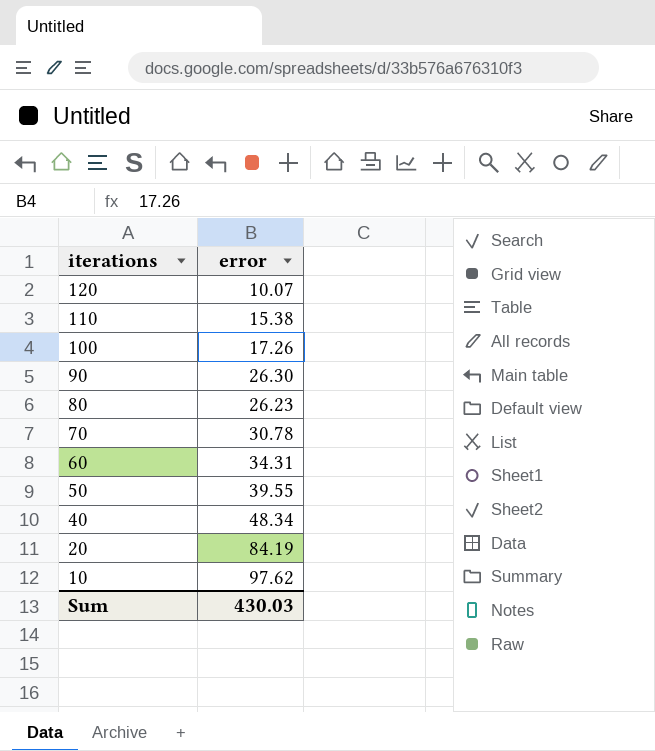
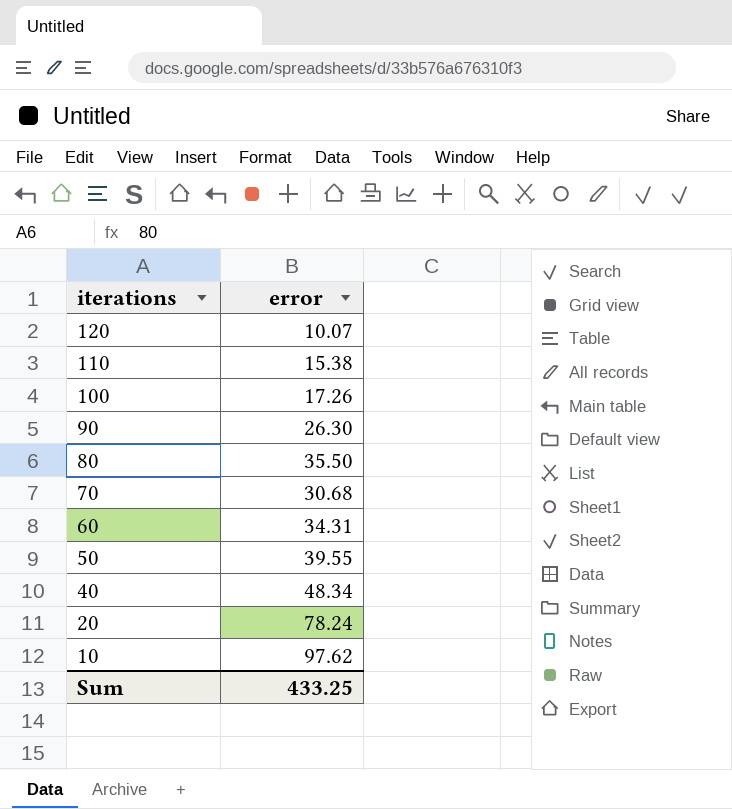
80 | error: 26.23 -> 35.50
70 | error: 30.78 -> 30.68
20 | error: 84.19 -> 78.24
Sum | error: 430.03 -> 433.25

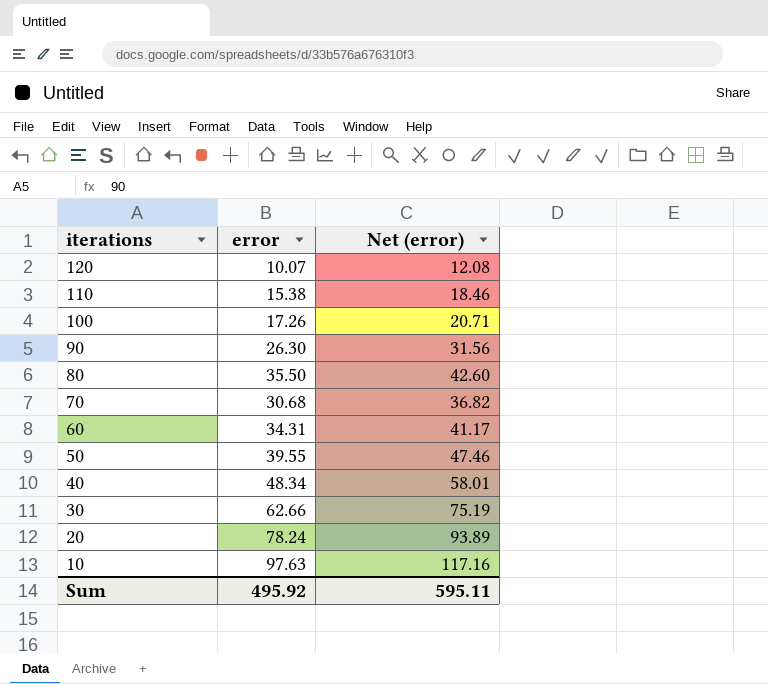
column Net (error) | formula: none -> [error] * 1.2
row 30: none -> 62.66 | 75.19
10 | error: 97.62 -> 97.63
Sum | error: 433.25 -> 495.92

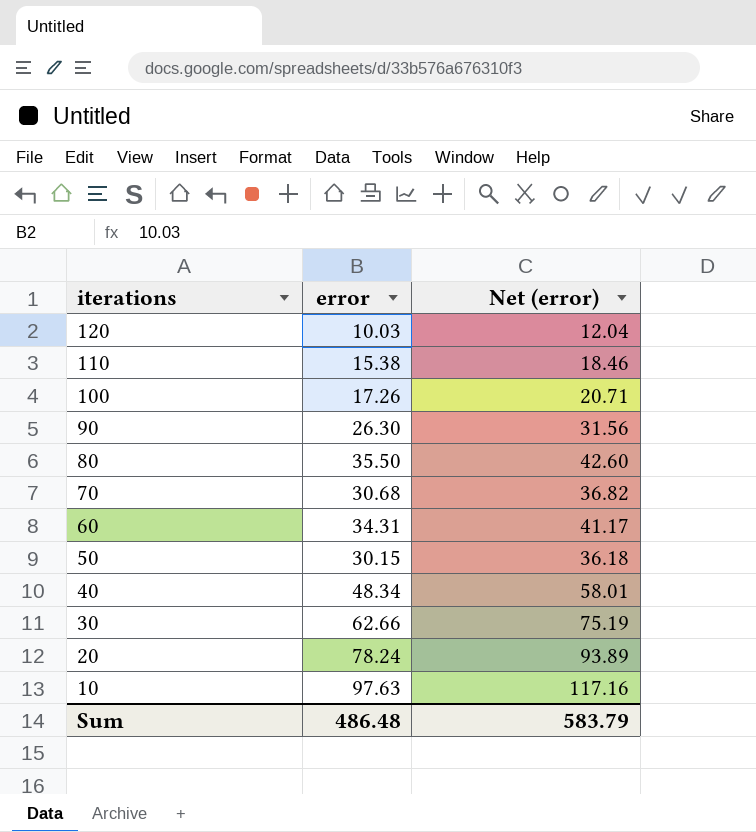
120 | error: 10.07 -> 10.03
120 | Net (error): 12.08 -> 12.04
50 | error: 39.55 -> 30.15
50 | Net (error): 47.46 -> 36.18
Sum | error: 495.92 -> 486.48
Sum | Net (error): 595.11 -> 583.79

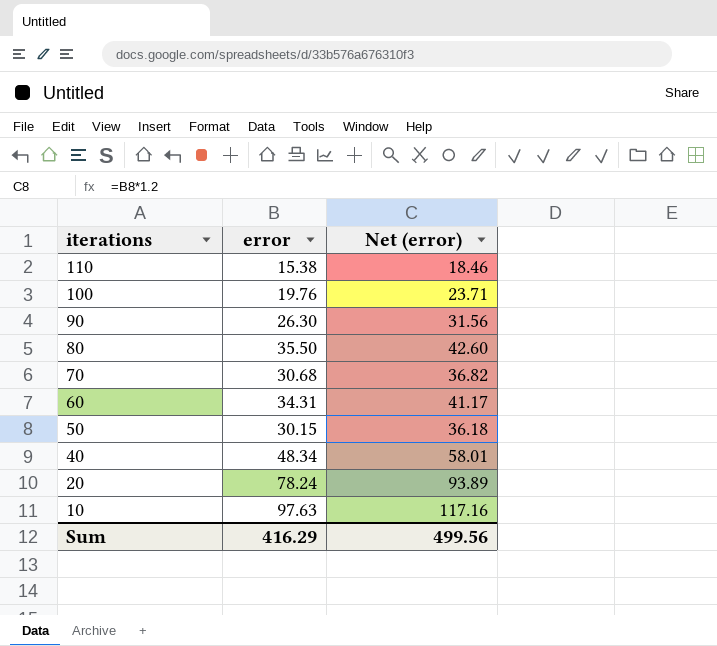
row 120: 10.03 | 12.04 -> none
row 30: 62.66 | 75.19 -> none
100 | error: 17.26 -> 19.76
100 | Net (error): 20.71 -> 23.71
Sum | error: 486.48 -> 416.29
Sum | Net (error): 583.79 -> 499.56

